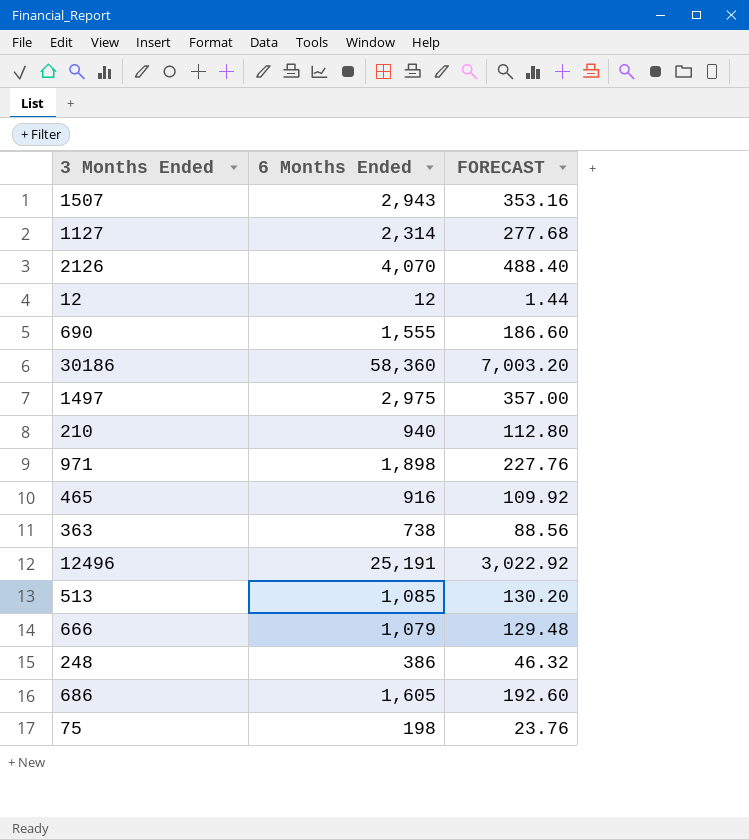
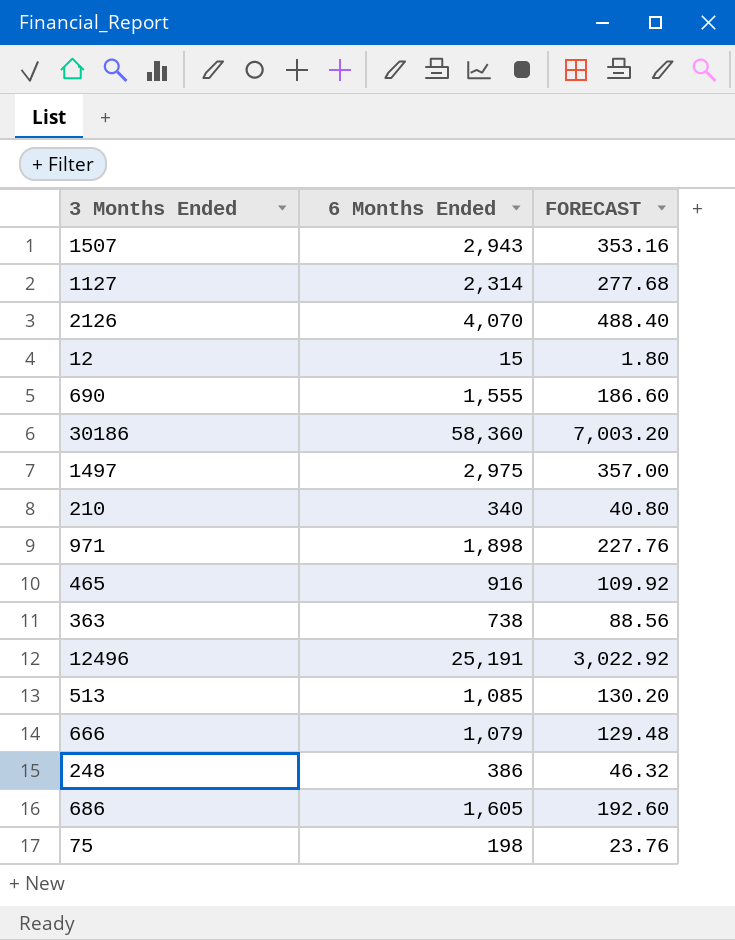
12 | 6 Months Ended: 12 -> 15
12 | FORECAST: 1.44 -> 1.80
210 | 6 Months Ended: 940 -> 340
210 | FORECAST: 112.80 -> 40.80

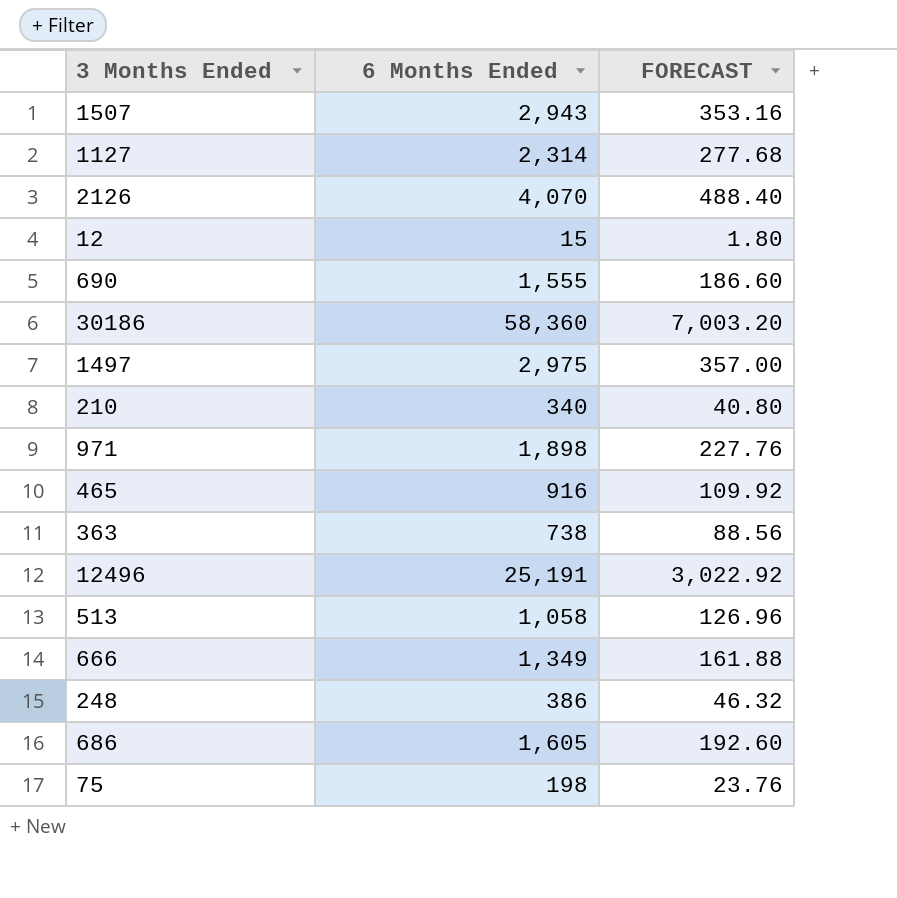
513 | 6 Months Ended: 1,085 -> 1,058
513 | FORECAST: 130.20 -> 126.96
666 | 6 Months Ended: 1,079 -> 1,349
666 | FORECAST: 129.48 -> 161.88

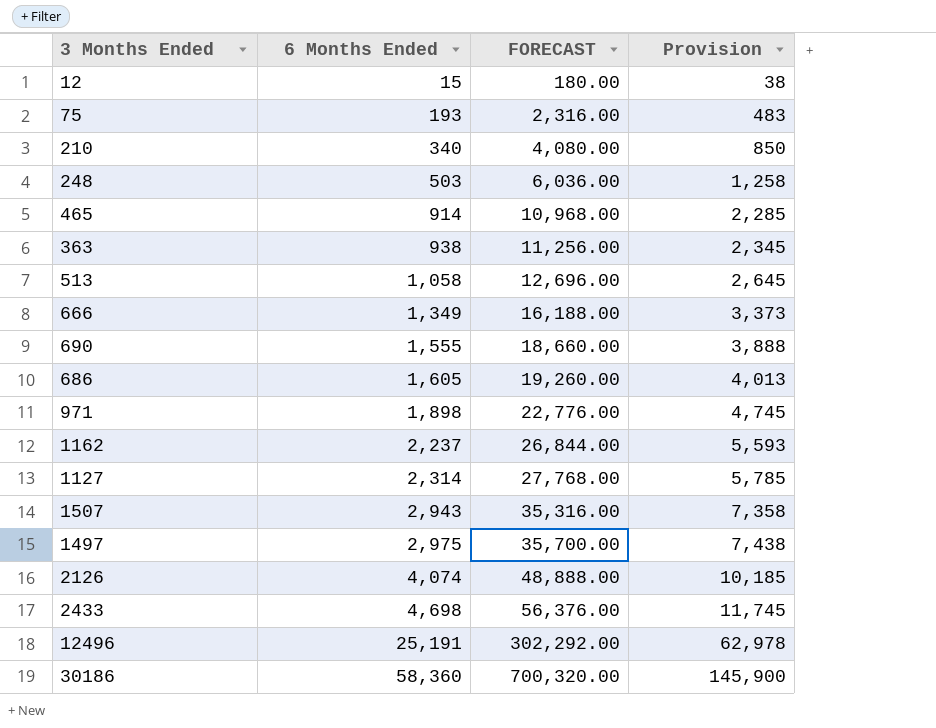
row order: none -> 6 Months Ended ascending
column FORECAST | formula: [6 Months Ended] * 0.12 -> [6 Months Ended] * 12
column Provision | formula: none -> [6 Months Ended] * 2.5
75 | 6 Months Ended: 198 -> 193
248 | 6 Months Ended: 386 -> 503
465 | 6 Months Ended: 916 -> 914
363 | 6 Months Ended: 738 -> 938
row 1162: none -> 2,237 | 26,844.00 | 5,593
2126 | 6 Months Ended: 4,070 -> 4,074
row 2433: none -> 4,698 | 56,376.00 | 11,745

